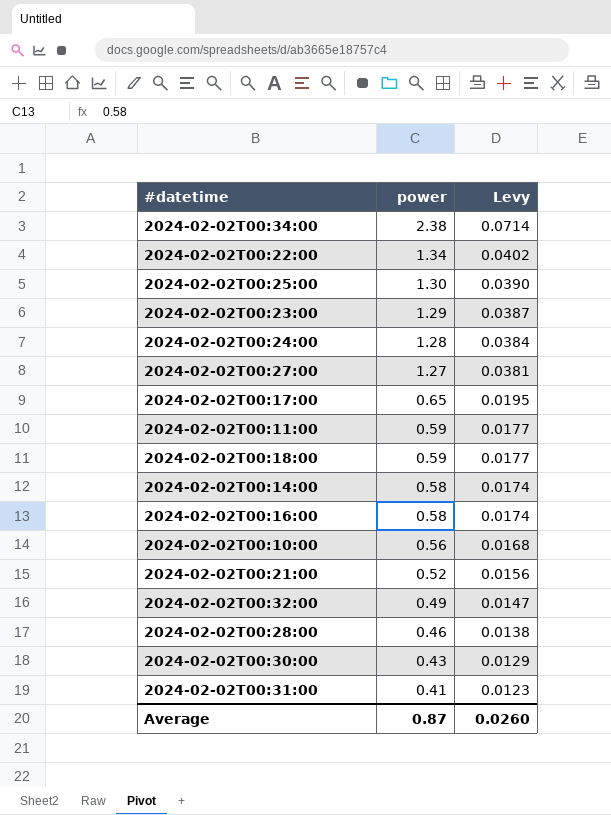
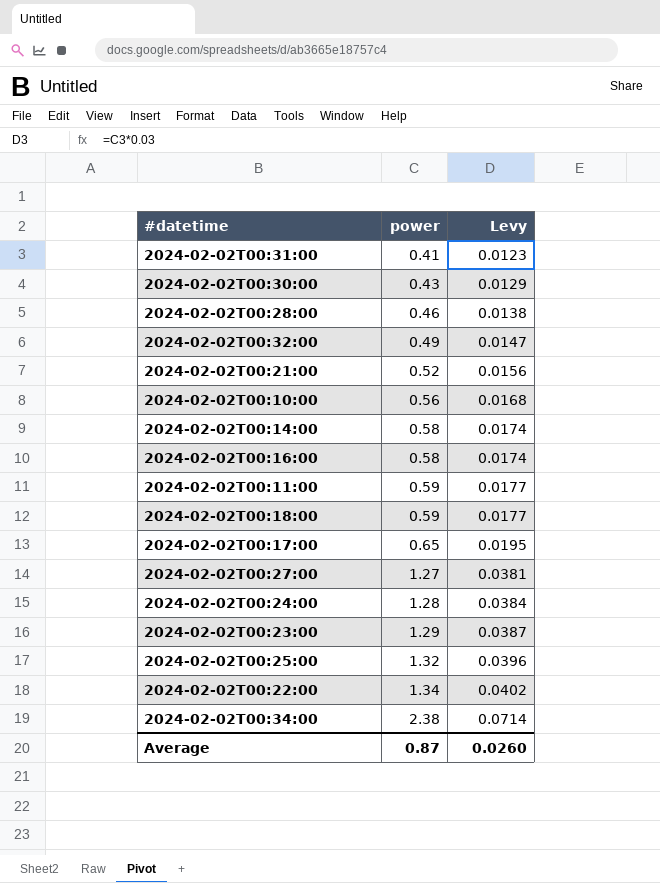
row order: power descending -> power ascending
2024-02-02T00:25:00 | power: 1.30 -> 1.32
2024-02-02T00:25:00 | Levy: 0.0390 -> 0.0396

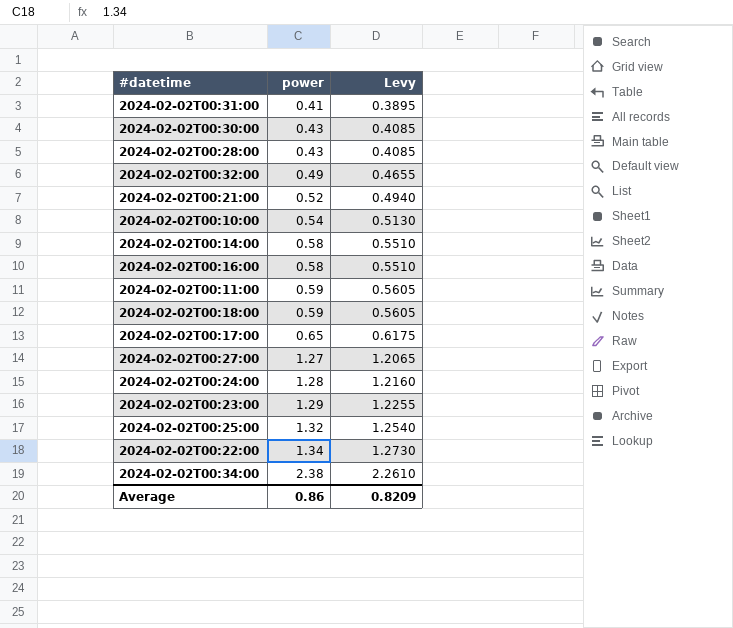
column Levy | formula: [power] * 0.03 -> [power] * 0.95
2024-02-02T00:28:00 | power: 0.46 -> 0.43
2024-02-02T00:10:00 | power: 0.56 -> 0.54
Average | power: 0.87 -> 0.86
Average | Levy: 0.0260 -> 0.8209

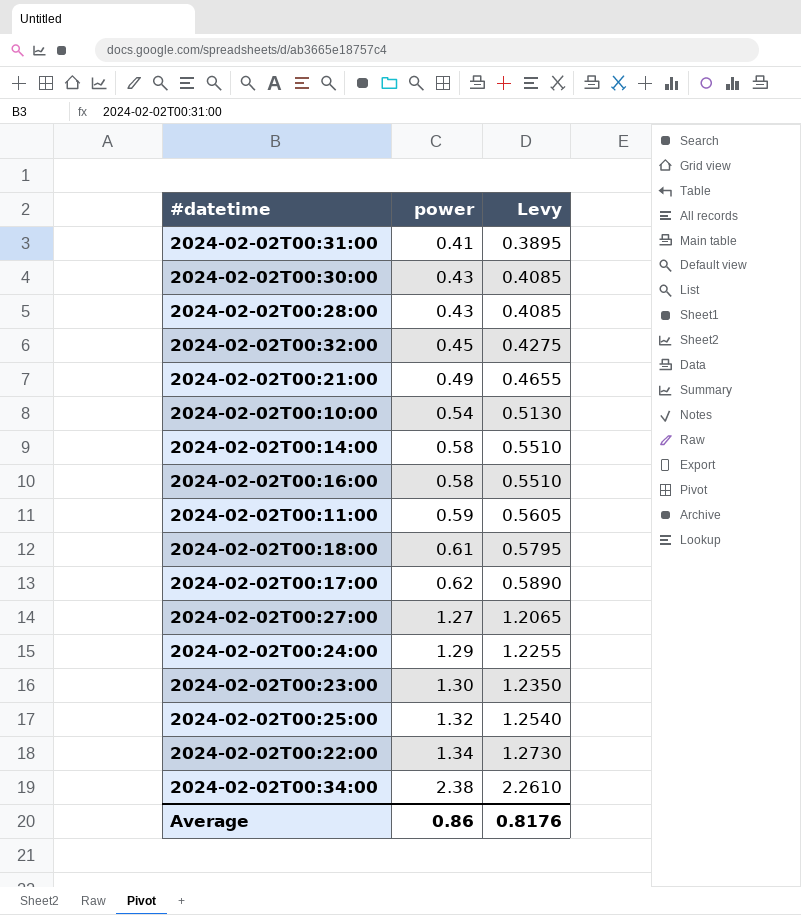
2024-02-02T00:32:00 | power: 0.49 -> 0.45
2024-02-02T00:32:00 | Levy: 0.4655 -> 0.4275
2024-02-02T00:21:00 | power: 0.52 -> 0.49
2024-02-02T00:21:00 | Levy: 0.4940 -> 0.4655
2024-02-02T00:18:00 | power: 0.59 -> 0.61
2024-02-02T00:18:00 | Levy: 0.5605 -> 0.5795
2024-02-02T00:17:00 | power: 0.65 -> 0.62
2024-02-02T00:17:00 | Levy: 0.6175 -> 0.5890
2024-02-02T00:24:00 | power: 1.28 -> 1.29
2024-02-02T00:24:00 | Levy: 1.2160 -> 1.2255
2024-02-02T00:23:00 | power: 1.29 -> 1.30
2024-02-02T00:23:00 | Levy: 1.2255 -> 1.2350
Average | Levy: 0.8209 -> 0.8176

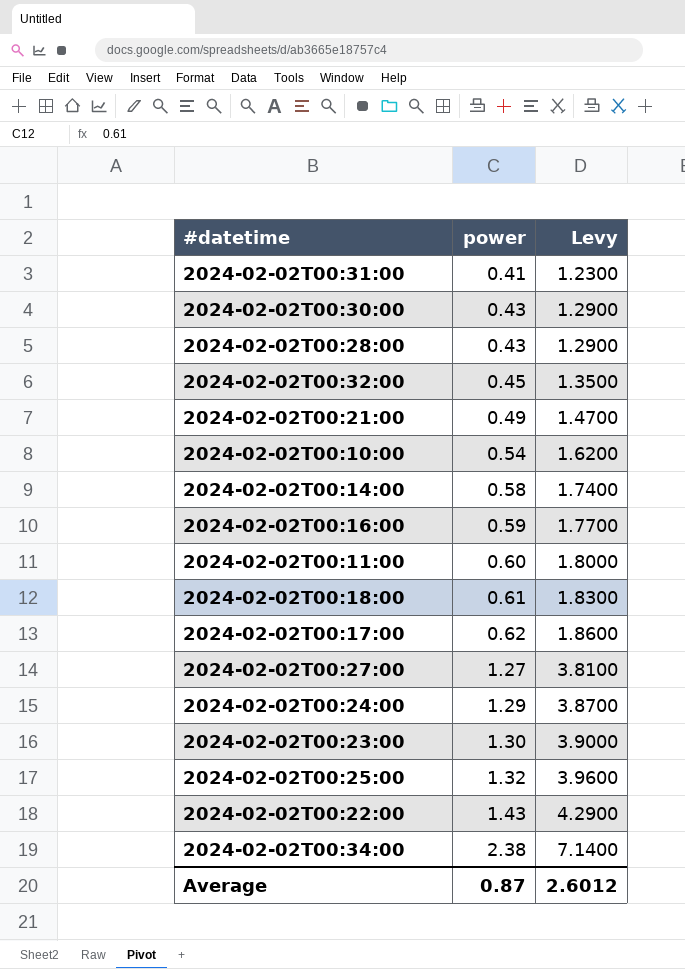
column Levy | formula: [power] * 0.95 -> [power] * 3
2024-02-02T00:16:00 | power: 0.58 -> 0.59
2024-02-02T00:11:00 | power: 0.59 -> 0.60
2024-02-02T00:22:00 | power: 1.34 -> 1.43
Average | power: 0.86 -> 0.87
Average | Levy: 0.8176 -> 2.6012

